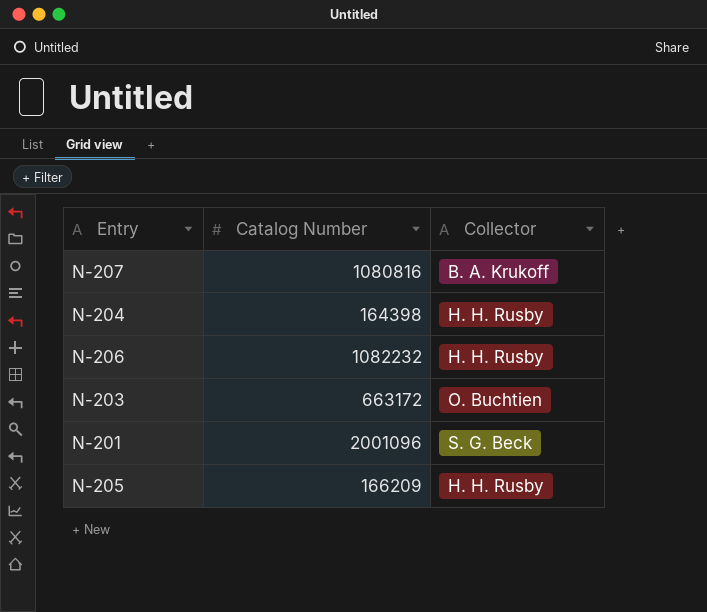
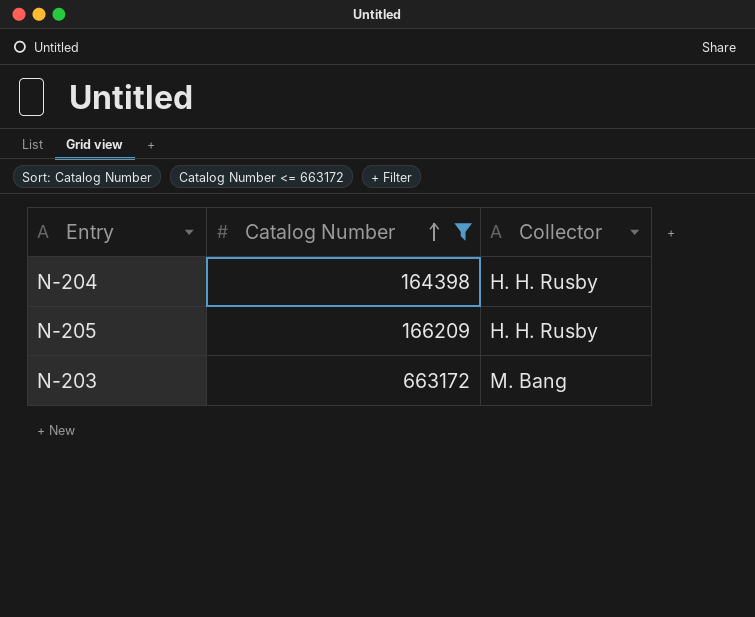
filter: none -> Catalog Number <= 663172
row order: none -> Catalog Number ascending
N-203 | Collector: O. Buchtien -> M. Bang

